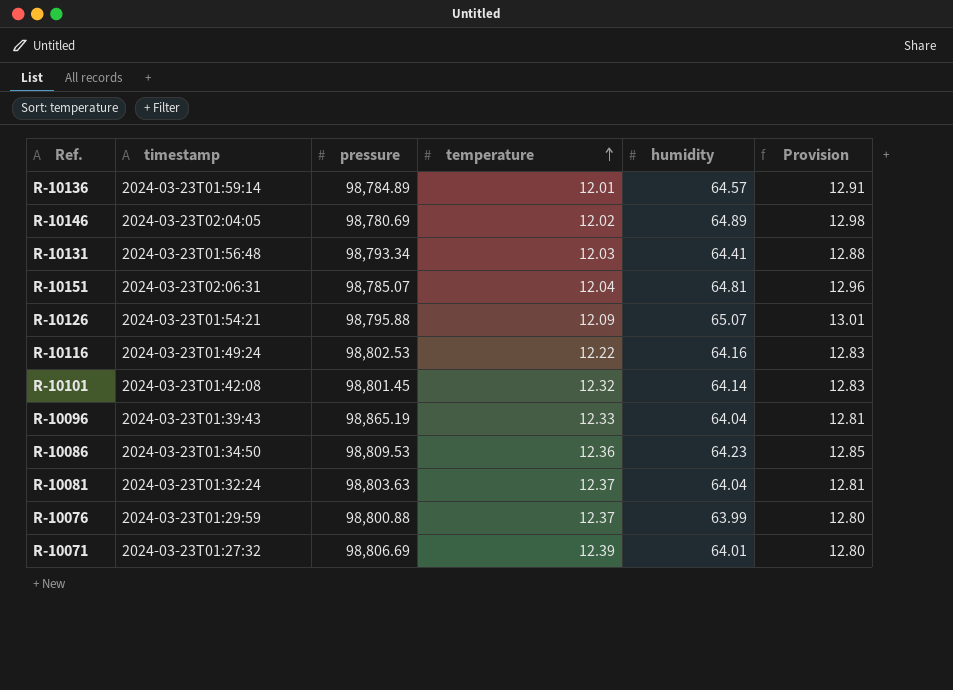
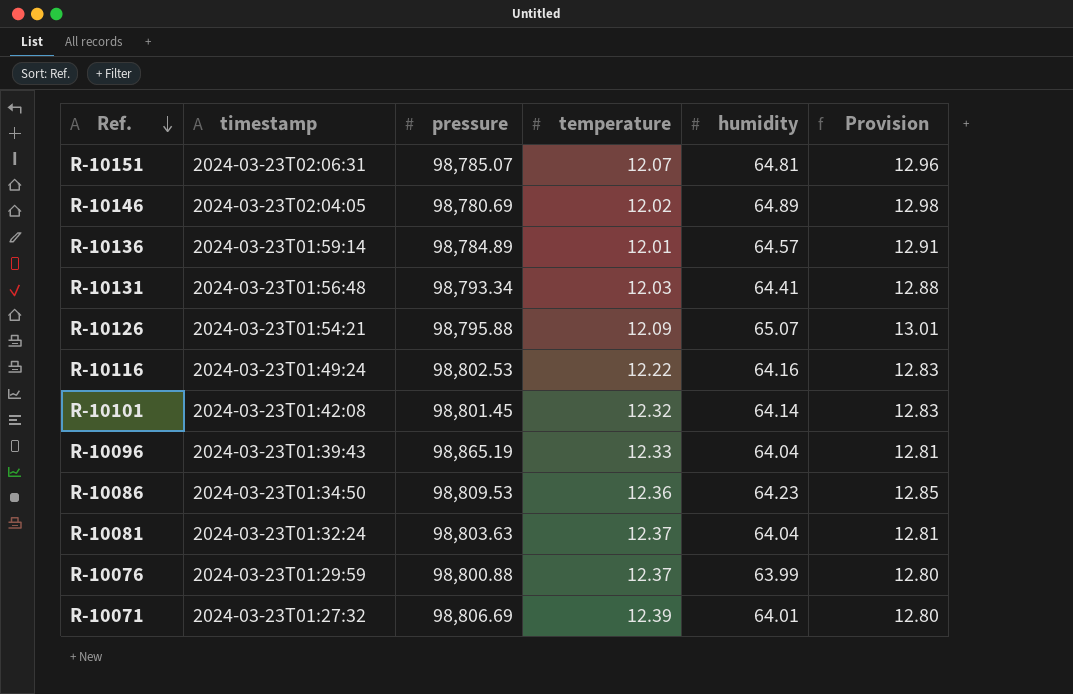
row order: temperature ascending -> Ref. descending
R-10151 | temperature: 12.04 -> 12.07

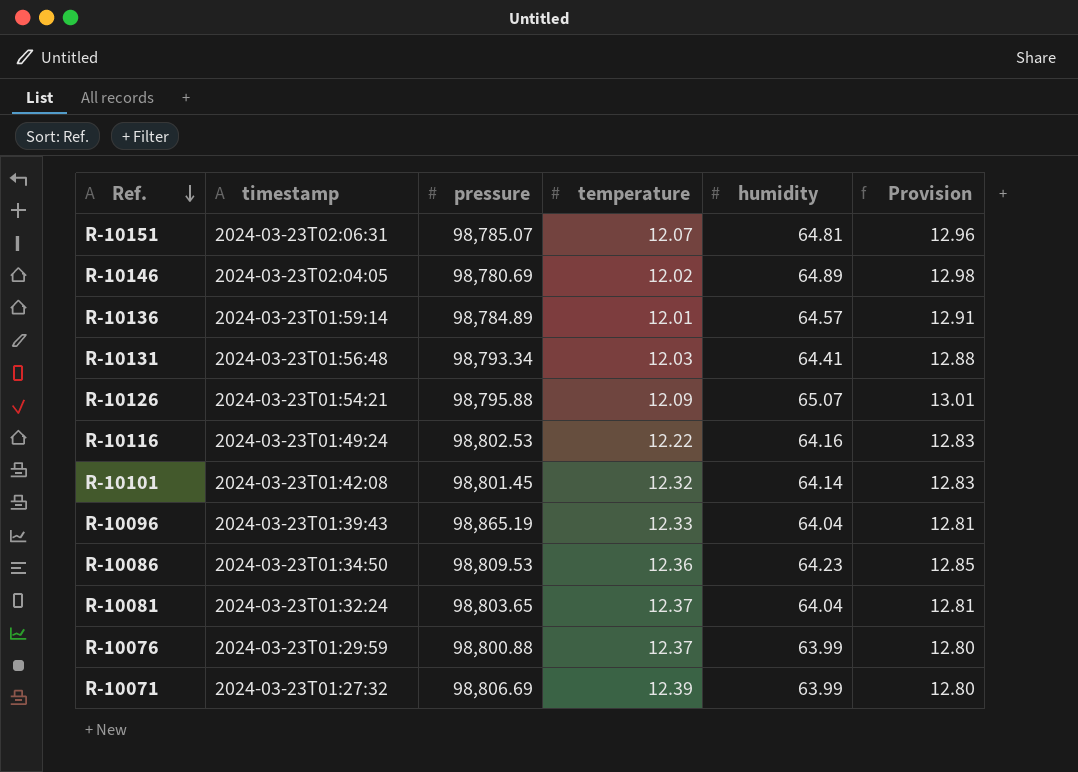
R-10081 | pressure: 98,803.63 -> 98,803.65
R-10071 | humidity: 64.01 -> 63.99

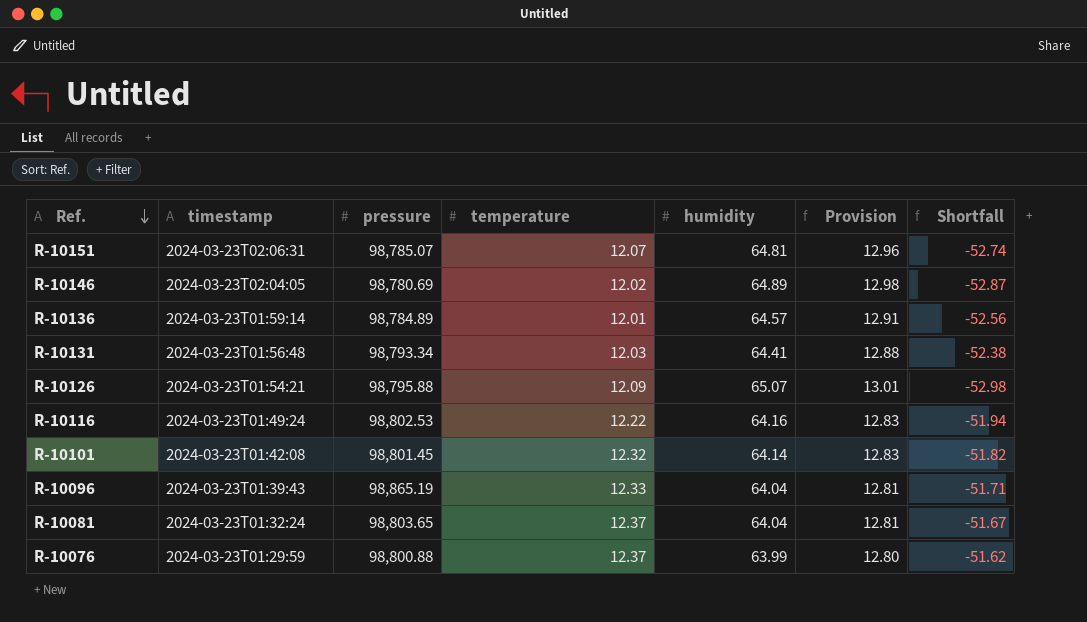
column Shortfall | formula: none -> [temperature] - [humidity]
row R-10086: 2024-03-23T01:34:50 | 98,809.53 | 12.36 | 64.23 | 12.85 -> none
row R-10071: 2024-03-23T01:27:32 | 98,806.69 | 12.39 | 63.99 | 12.80 -> none

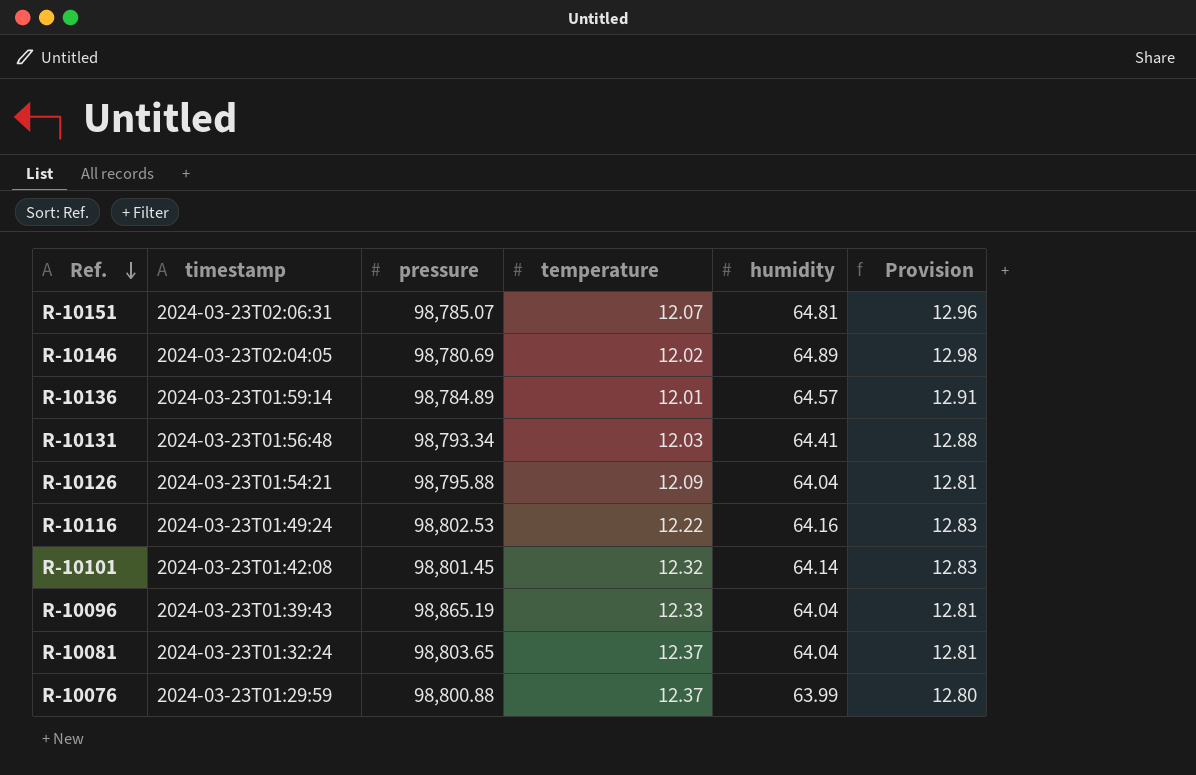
column Shortfall | formula: [temperature] - [humidity] -> none
R-10126 | humidity: 65.07 -> 64.04
R-10126 | Provision: 13.01 -> 12.81

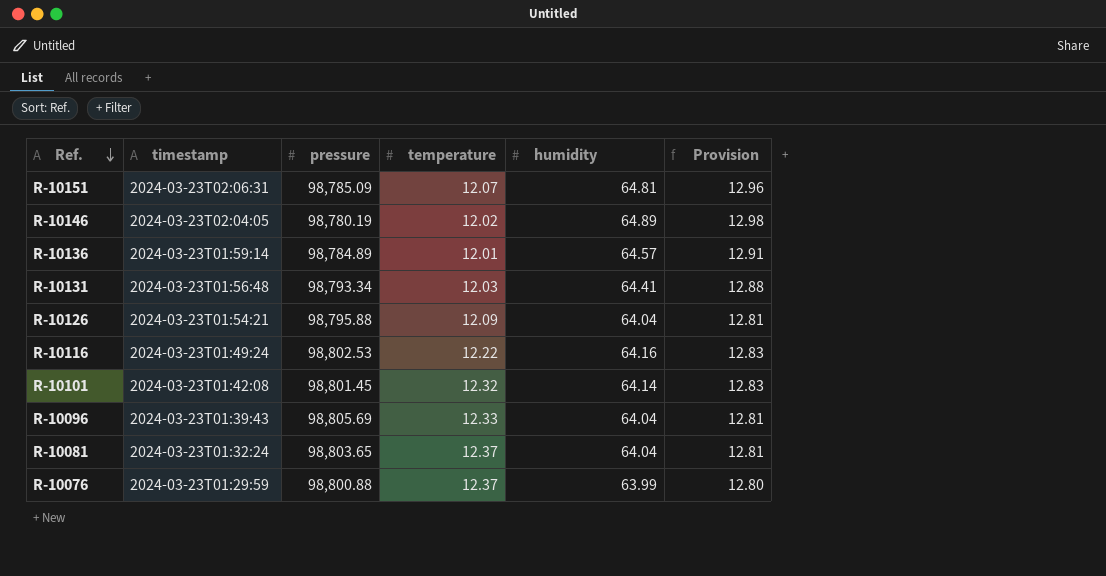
R-10151 | pressure: 98,785.07 -> 98,785.09
R-10146 | pressure: 98,780.69 -> 98,780.19
R-10096 | pressure: 98,865.19 -> 98,805.69

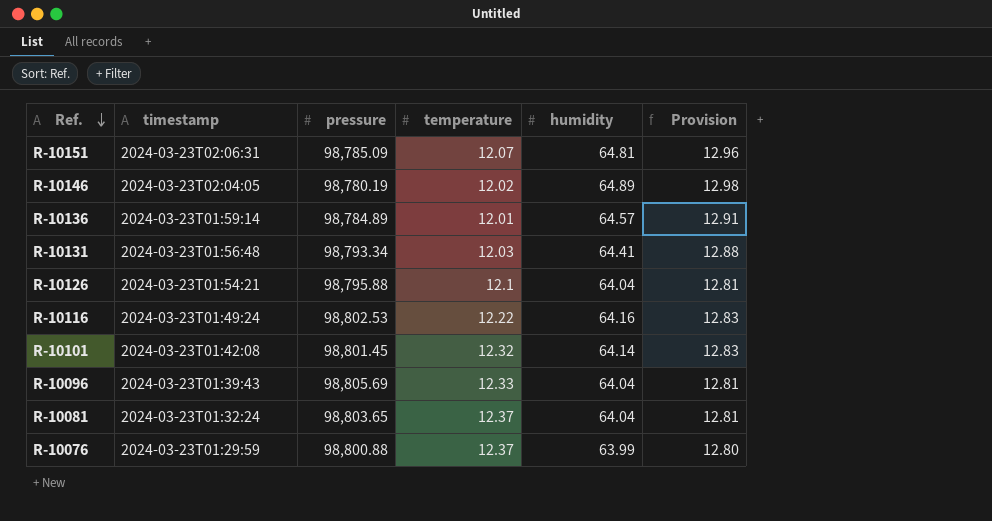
R-10126 | temperature: 12.09 -> 12.1

